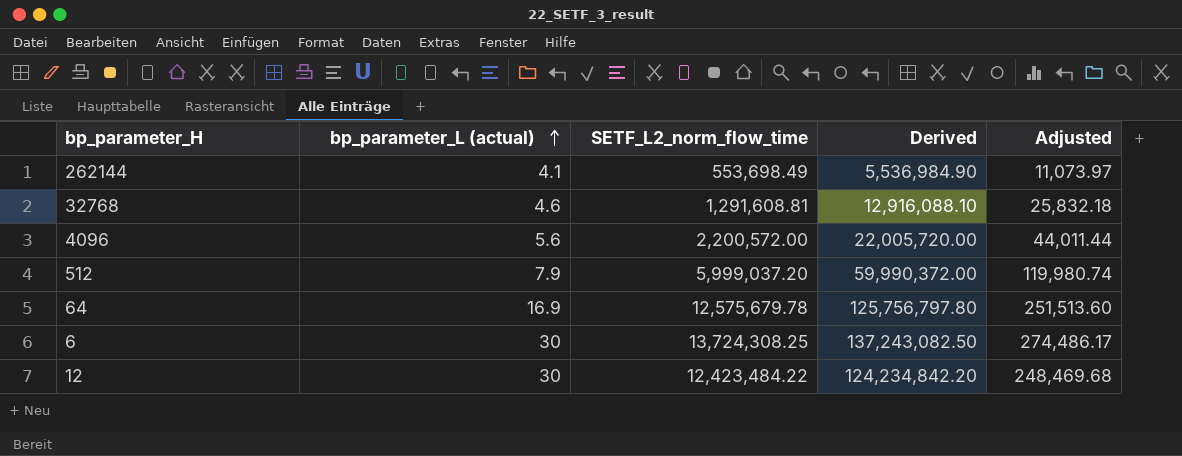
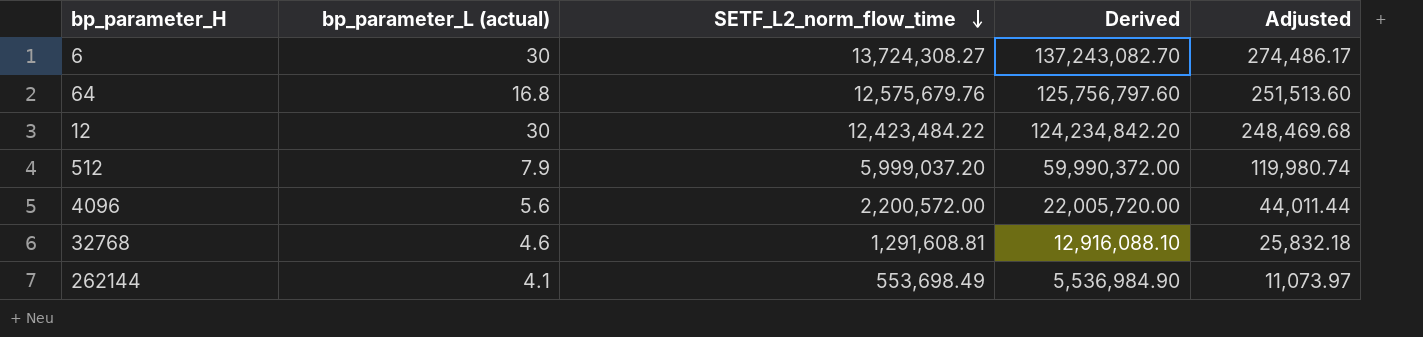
row order: bp_parameter_L (actual) ascending -> SETF_L2_norm_flow_time descending
6 | SETF_L2_norm_flow_time: 13,724,308.25 -> 13,724,308.27
6 | Derived: 137,243,082.50 -> 137,243,082.70
64 | bp_parameter_L (actual): 16.9 -> 16.8
64 | SETF_L2_norm_flow_time: 12,575,679.78 -> 12,575,679.76
64 | Derived: 125,756,797.80 -> 125,756,797.60

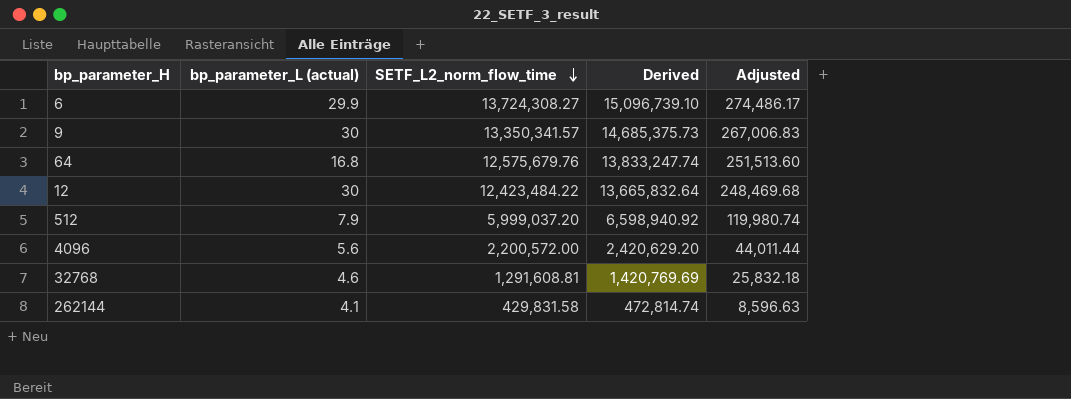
column Derived | formula: [SETF_L2_norm_flow_time] * 10 -> [SETF_L2_norm_flow_time] * 1.1
6 | bp_parameter_L (actual): 30 -> 29.9
row 9: none -> 30 | 13,350,341.57 | 14,685,375.73 | 267,006.83
262144 | SETF_L2_norm_flow_time: 553,698.49 -> 429,831.58
262144 | Adjusted: 11,073.97 -> 8,596.63

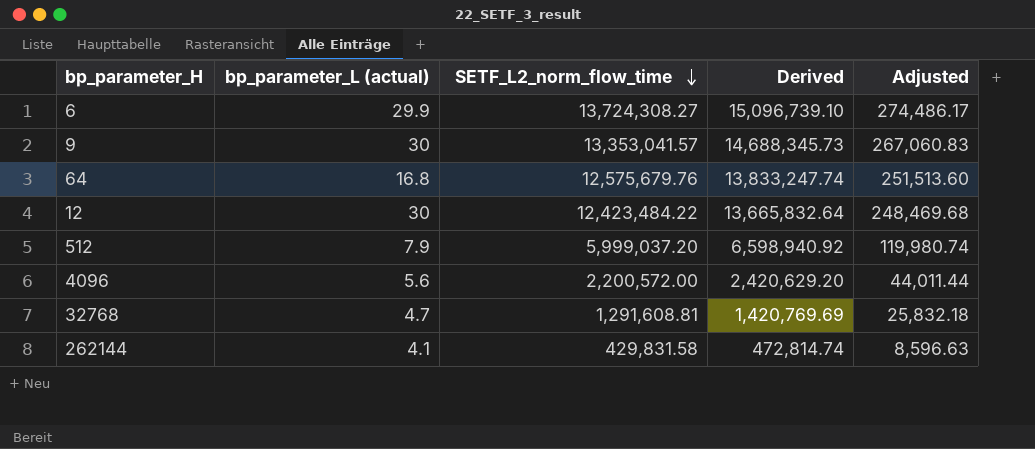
9 | SETF_L2_norm_flow_time: 13,350,341.57 -> 13,353,041.57
9 | Derived: 14,685,375.73 -> 14,688,345.73
9 | Adjusted: 267,006.83 -> 267,060.83
32768 | bp_parameter_L (actual): 4.6 -> 4.7

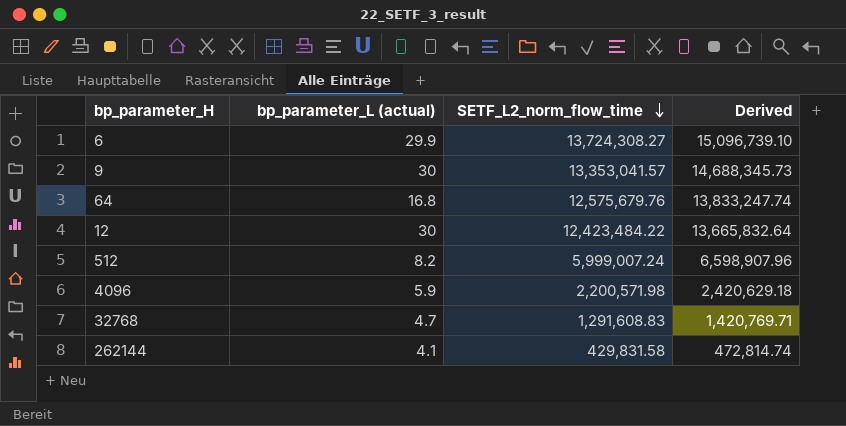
column Adjusted | formula: [SETF_L2_norm_flow_time] * 0.02 -> none
512 | bp_parameter_L (actual): 7.9 -> 8.2
512 | SETF_L2_norm_flow_time: 5,999,037.20 -> 5,999,007.24
512 | Derived: 6,598,940.92 -> 6,598,907.96
4096 | bp_parameter_L (actual): 5.6 -> 5.9
4096 | SETF_L2_norm_flow_time: 2,200,572.00 -> 2,200,571.98
4096 | Derived: 2,420,629.20 -> 2,420,629.18
32768 | SETF_L2_norm_flow_time: 1,291,608.81 -> 1,291,608.83
32768 | Derived: 1,420,769.69 -> 1,420,769.71

